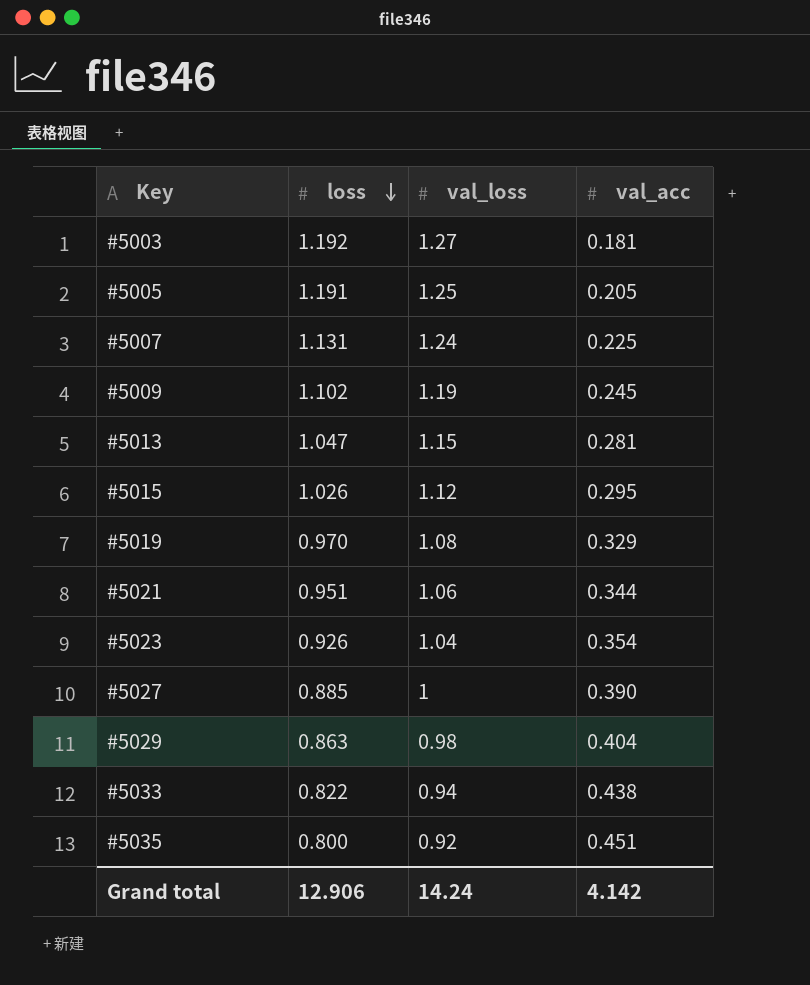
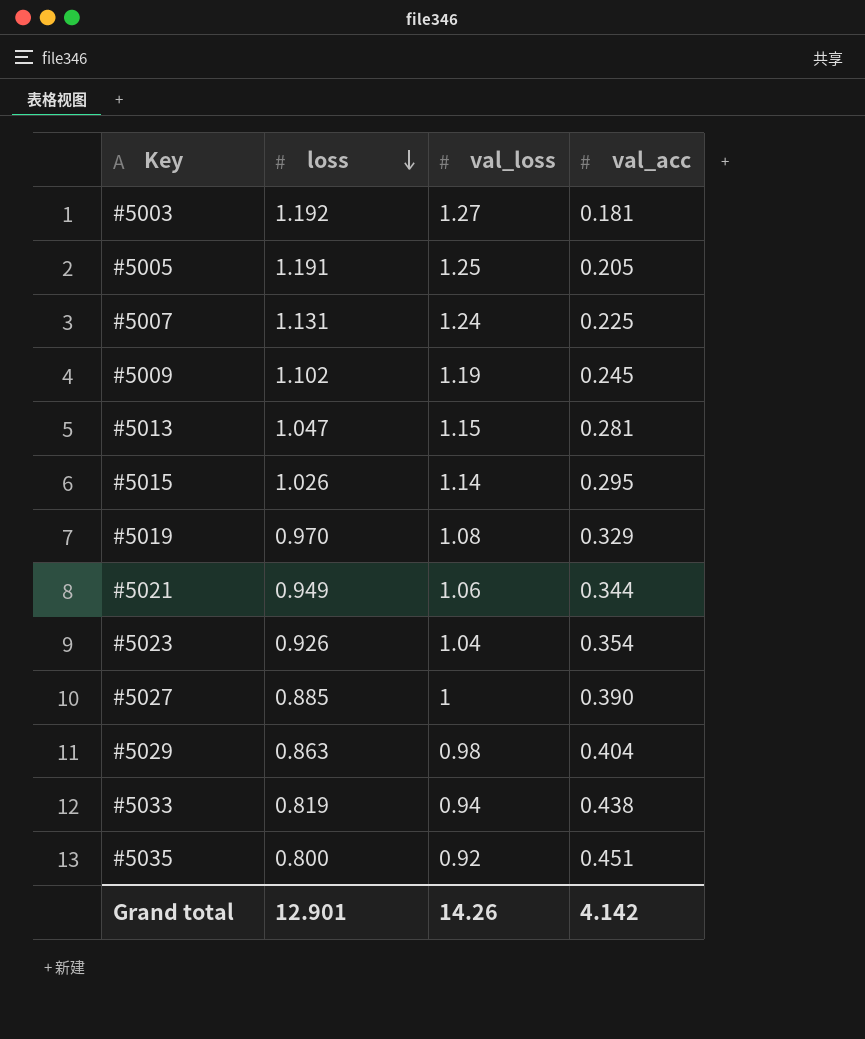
#5015 | val_loss: 1.12 -> 1.14
#5021 | loss: 0.951 -> 0.949
#5033 | loss: 0.822 -> 0.819
Grand total | loss: 12.906 -> 12.901
Grand total | val_loss: 14.24 -> 14.26

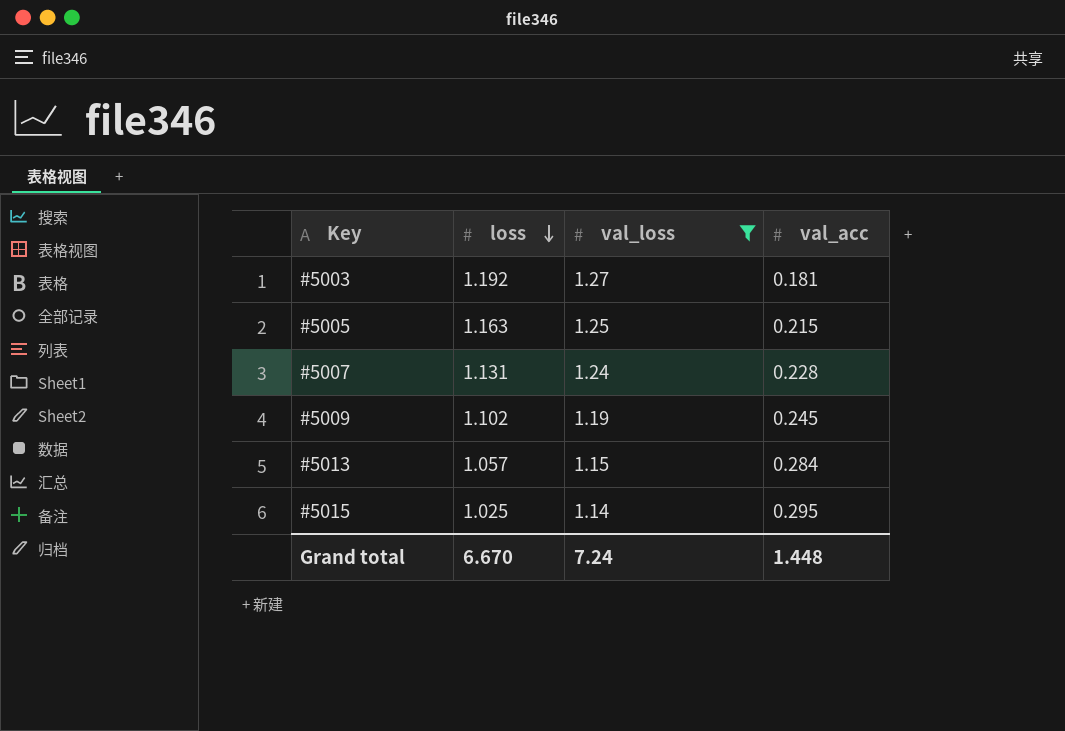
filter: none -> val_loss >= 1.14
#5005 | loss: 1.191 -> 1.163
#5005 | val_acc: 0.205 -> 0.215
#5007 | val_acc: 0.225 -> 0.228
#5013 | loss: 1.047 -> 1.057
#5013 | val_acc: 0.281 -> 0.284
#5015 | loss: 1.026 -> 1.025
Grand total | loss: 12.901 -> 6.670
Grand total | val_loss: 14.26 -> 7.24
Grand total | val_acc: 4.142 -> 1.448

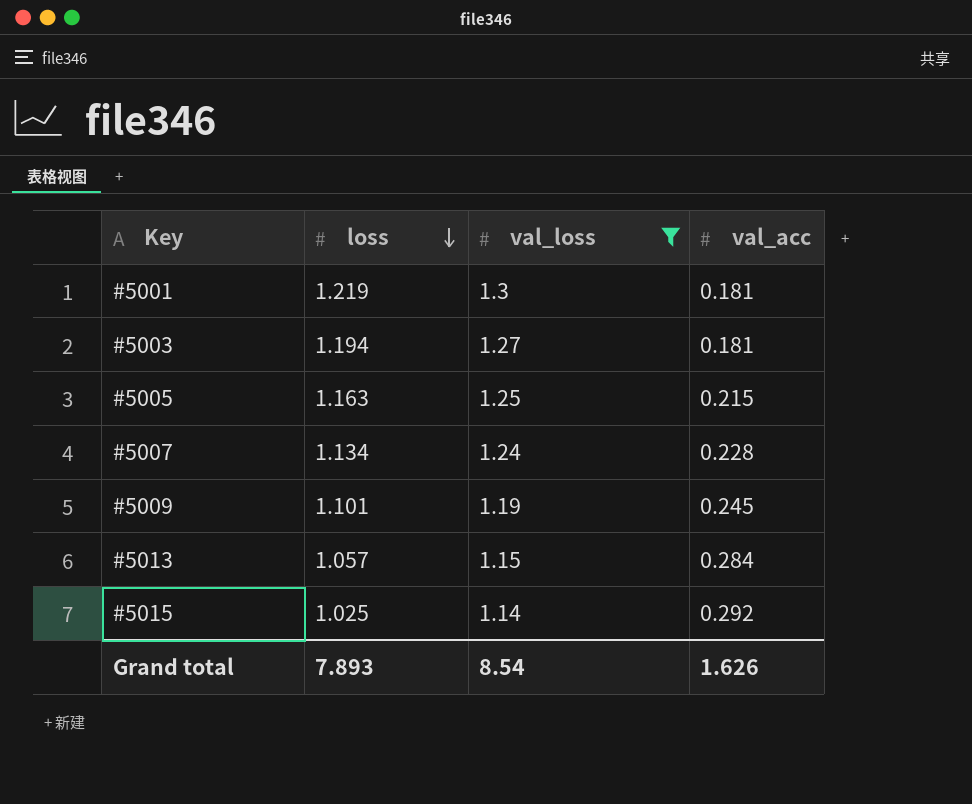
row #5001: none -> 1.219 | 1.3 | 0.181
#5003 | loss: 1.192 -> 1.194
#5007 | loss: 1.131 -> 1.134
#5009 | loss: 1.102 -> 1.101
#5015 | val_acc: 0.295 -> 0.292
Grand total | loss: 6.670 -> 7.893
Grand total | val_loss: 7.24 -> 8.54
Grand total | val_acc: 1.448 -> 1.626

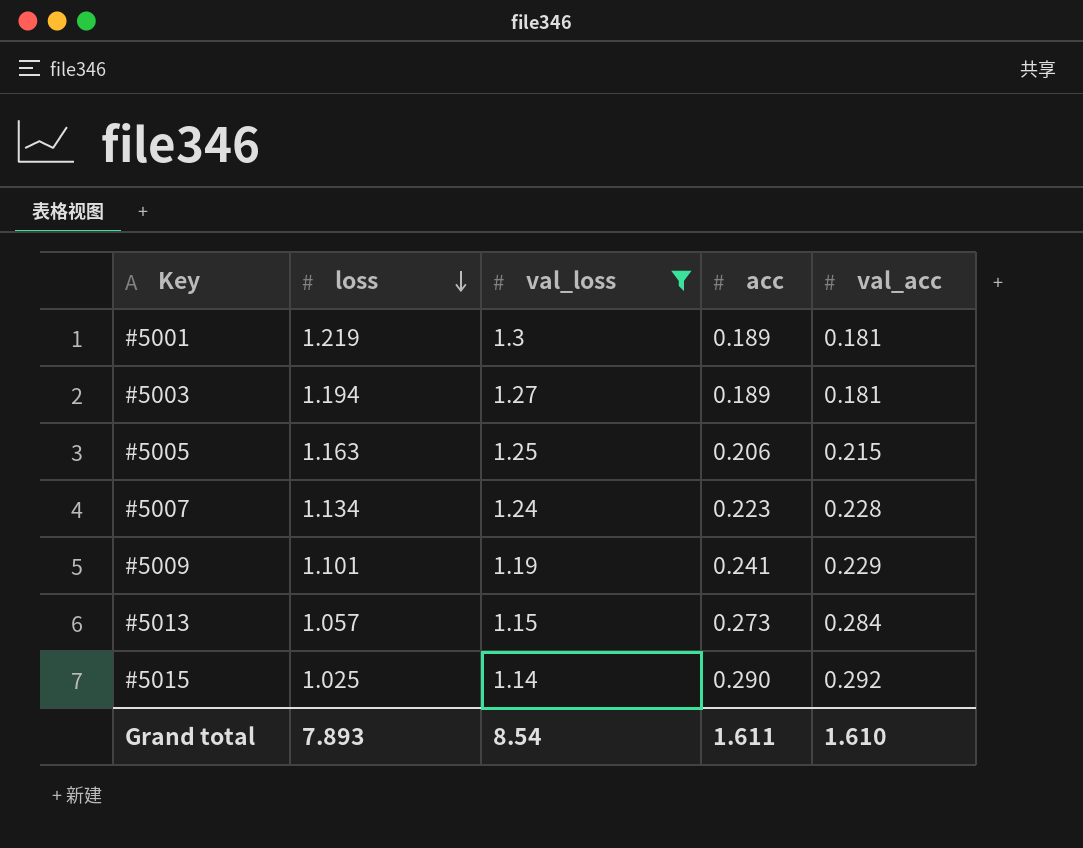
column acc | position: none -> 4
#5009 | val_acc: 0.245 -> 0.229
Grand total | val_acc: 1.626 -> 1.610

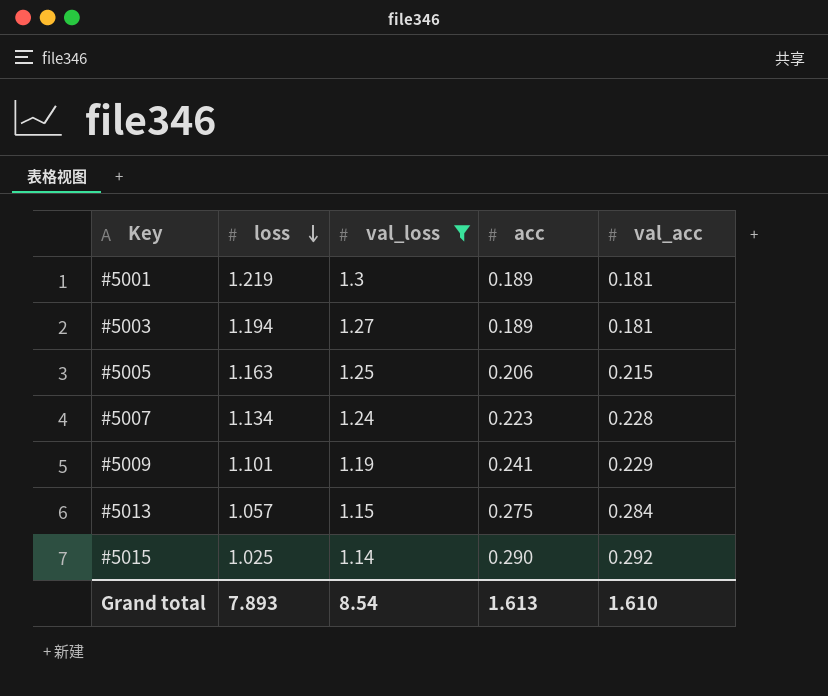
#5013 | acc: 0.273 -> 0.275
Grand total | acc: 1.611 -> 1.613

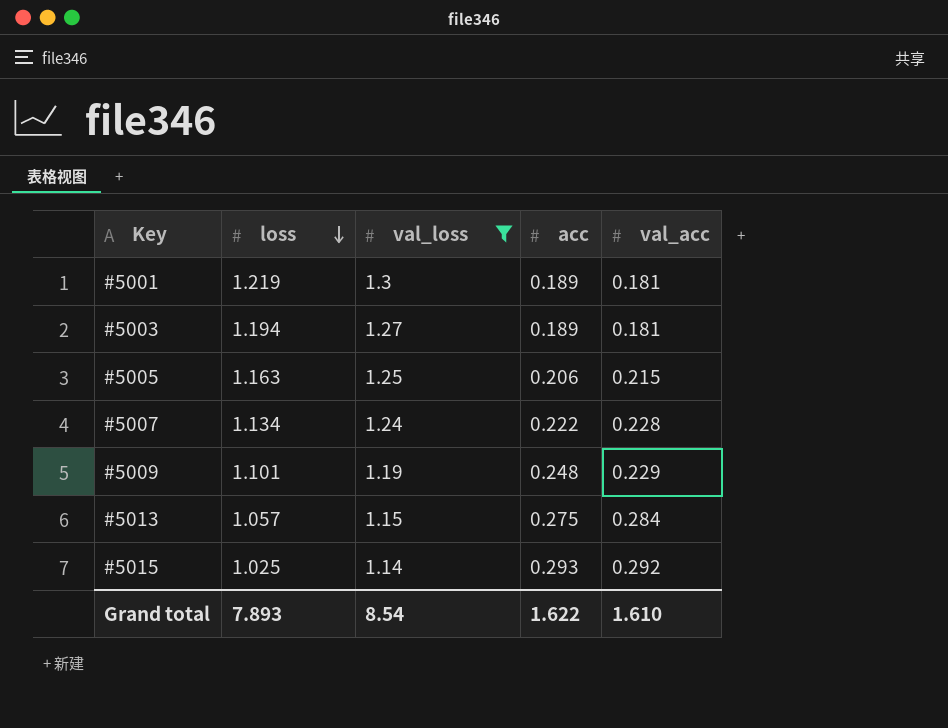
#5007 | acc: 0.223 -> 0.222
#5009 | acc: 0.241 -> 0.248
#5015 | acc: 0.290 -> 0.293
Grand total | acc: 1.613 -> 1.622

